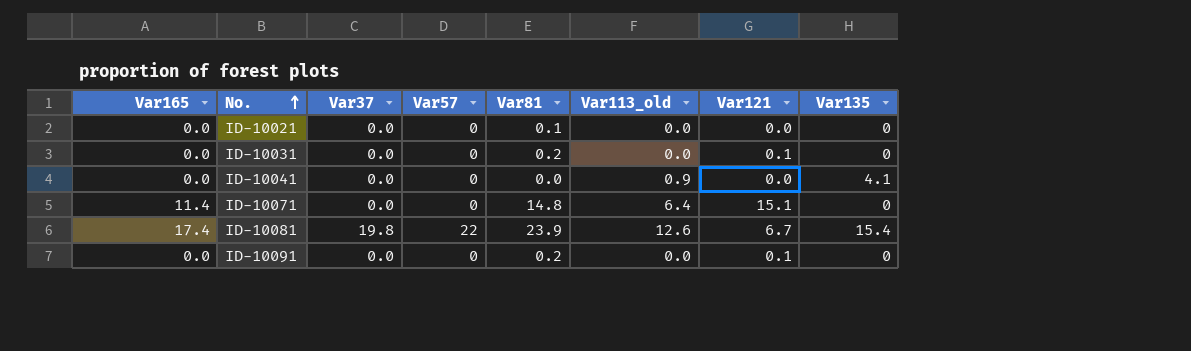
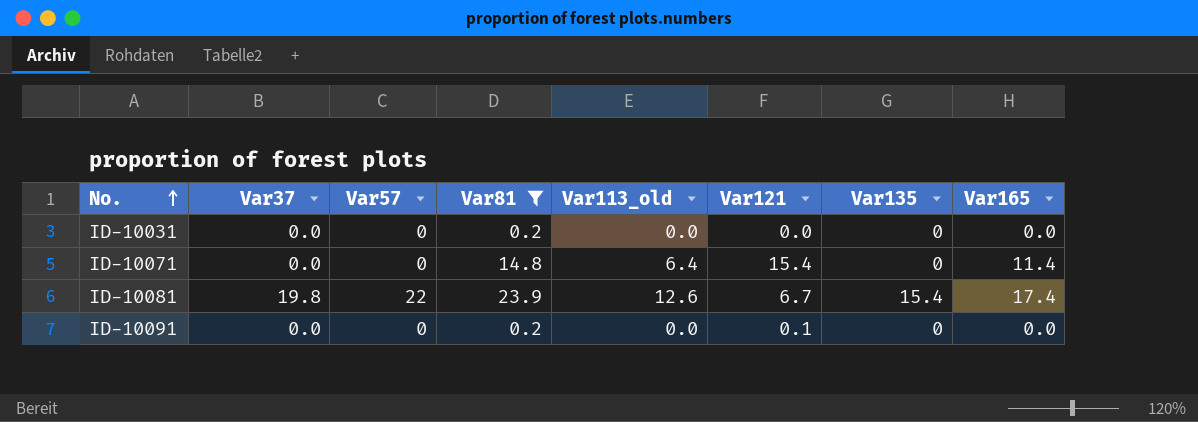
filter: none -> Var81 >= 0.2
column Var165 | position: 1 -> 8
ID-10031 | Var121: 0.1 -> 0.0
ID-10071 | Var121: 15.1 -> 15.4

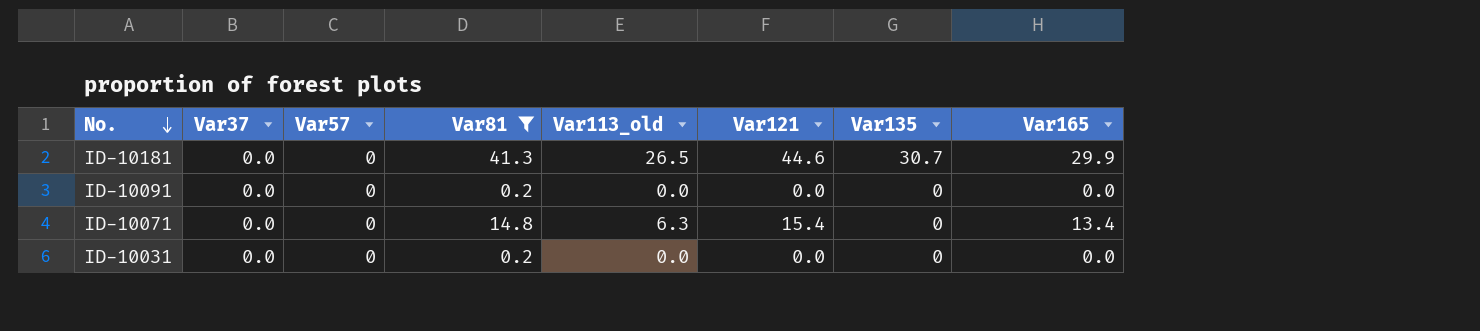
row order: No. ascending -> No. descending
row ID-10081: 19.8 | 22 | 23.9 | 12.6 | 6.7 | 15.4 | 17.4 -> none
row ID-10181: none -> 0.0 | 0 | 41.3 | 26.5 | 44.6 | 30.7 | 29.9
ID-10091 | Var121: 0.1 -> 0.0
ID-10071 | Var113_old: 6.4 -> 6.3
ID-10071 | Var165: 11.4 -> 13.4

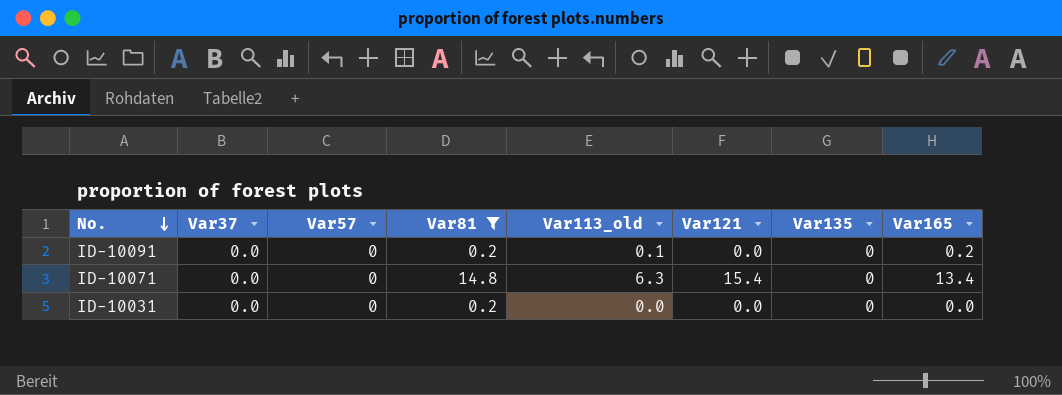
row ID-10181: 0.0 | 0 | 41.3 | 26.5 | 44.6 | 30.7 | 29.9 -> none
ID-10091 | Var113_old: 0.0 -> 0.1
ID-10091 | Var165: 0.0 -> 0.2

